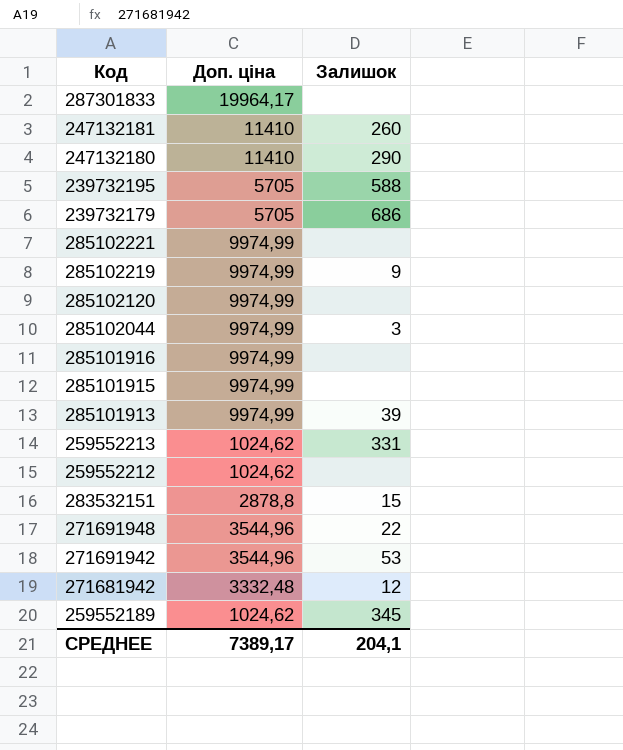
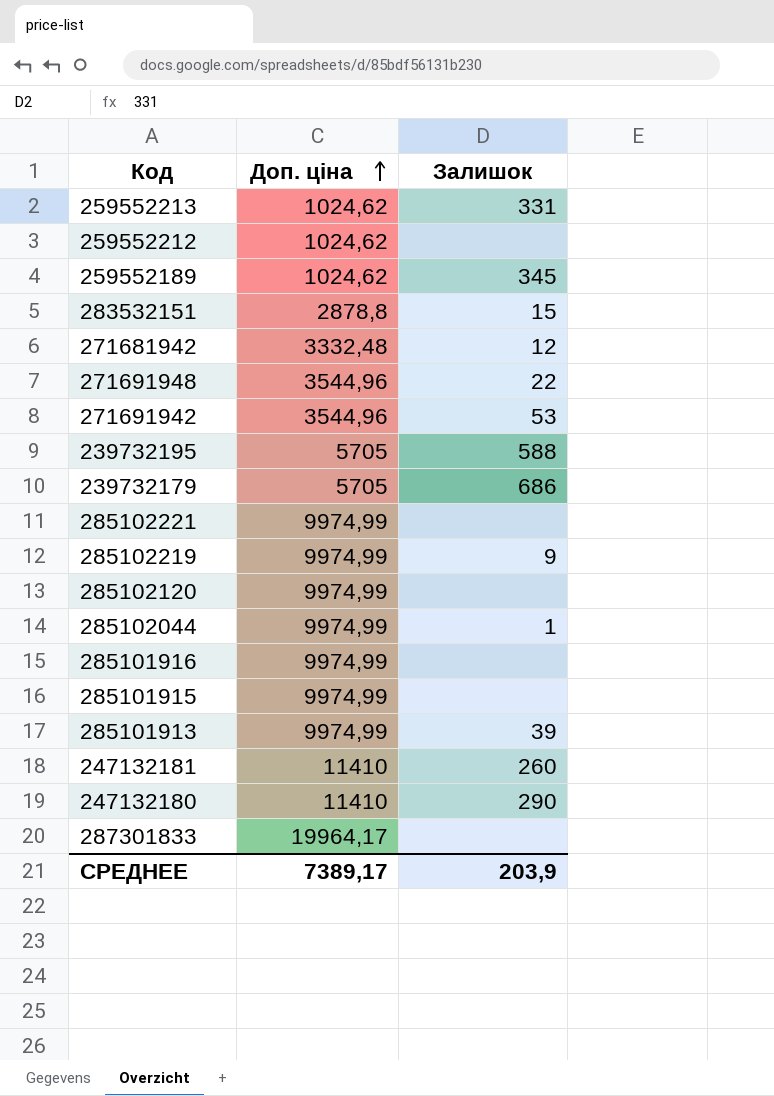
row order: none -> Доп. ціна ascending
285102044 | Залишок: 3 -> 1
СРЕДНЕЕ | Залишок: 204,1 -> 203,9

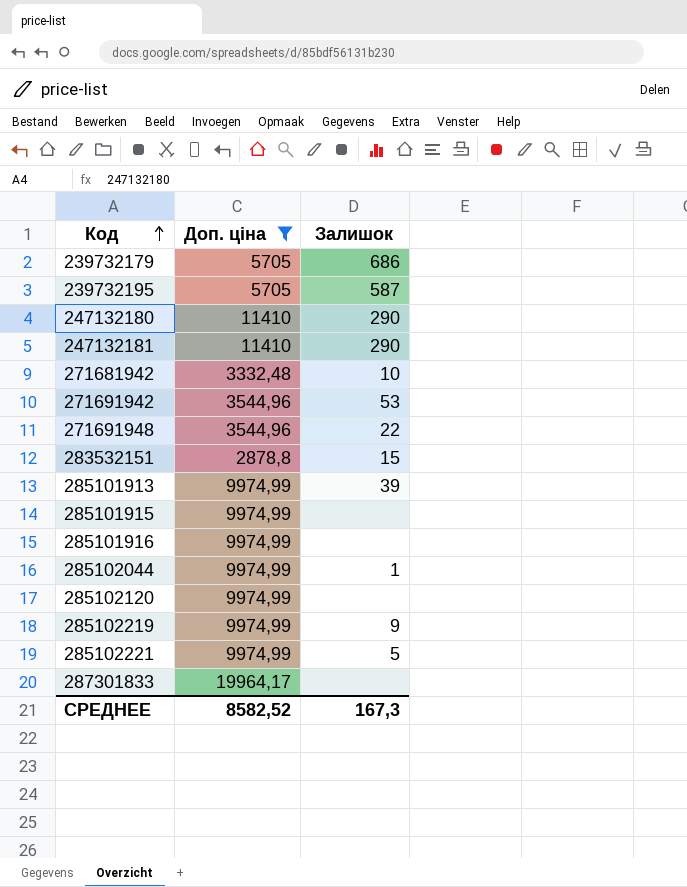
filter: none -> Доп. ціна != 1024,62
row order: Доп. ціна ascending -> Код ascending
239732195 | Залишок: 588 -> 587
247132181 | Залишок: 260 -> 290
271681942 | Залишок: 12 -> 10
285102221 | Залишок: none -> 5
СРЕДНЕЕ | Доп. ціна: 7389,17 -> 8582,52
СРЕДНЕЕ | Залишок: 203,9 -> 167,3

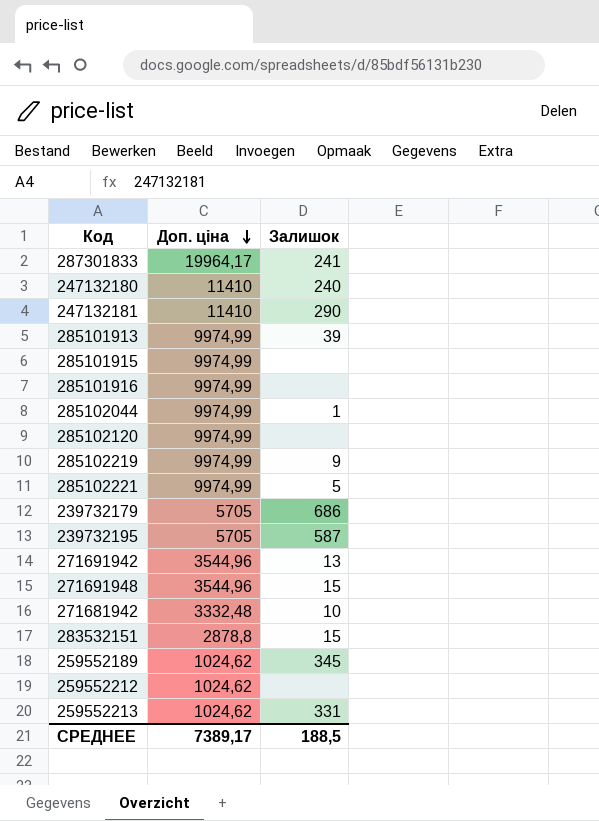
filter: Доп. ціна != 1024,62 -> none
row order: Код ascending -> Доп. ціна descending
287301833 | Залишок: none -> 241
247132180 | Залишок: 290 -> 240
271691942 | Залишок: 53 -> 13
271691948 | Залишок: 22 -> 15
СРЕДНЕЕ | Доп. ціна: 8582,52 -> 7389,17
СРЕДНЕЕ | Залишок: 167,3 -> 188,5

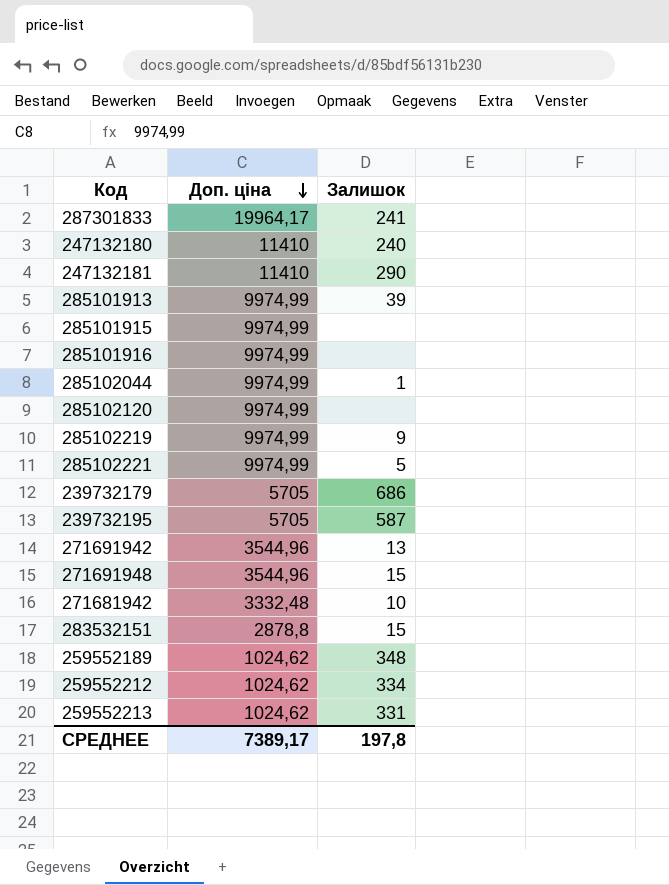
259552189 | Залишок: 345 -> 348
259552212 | Залишок: none -> 334
СРЕДНЕЕ | Залишок: 188,5 -> 197,8

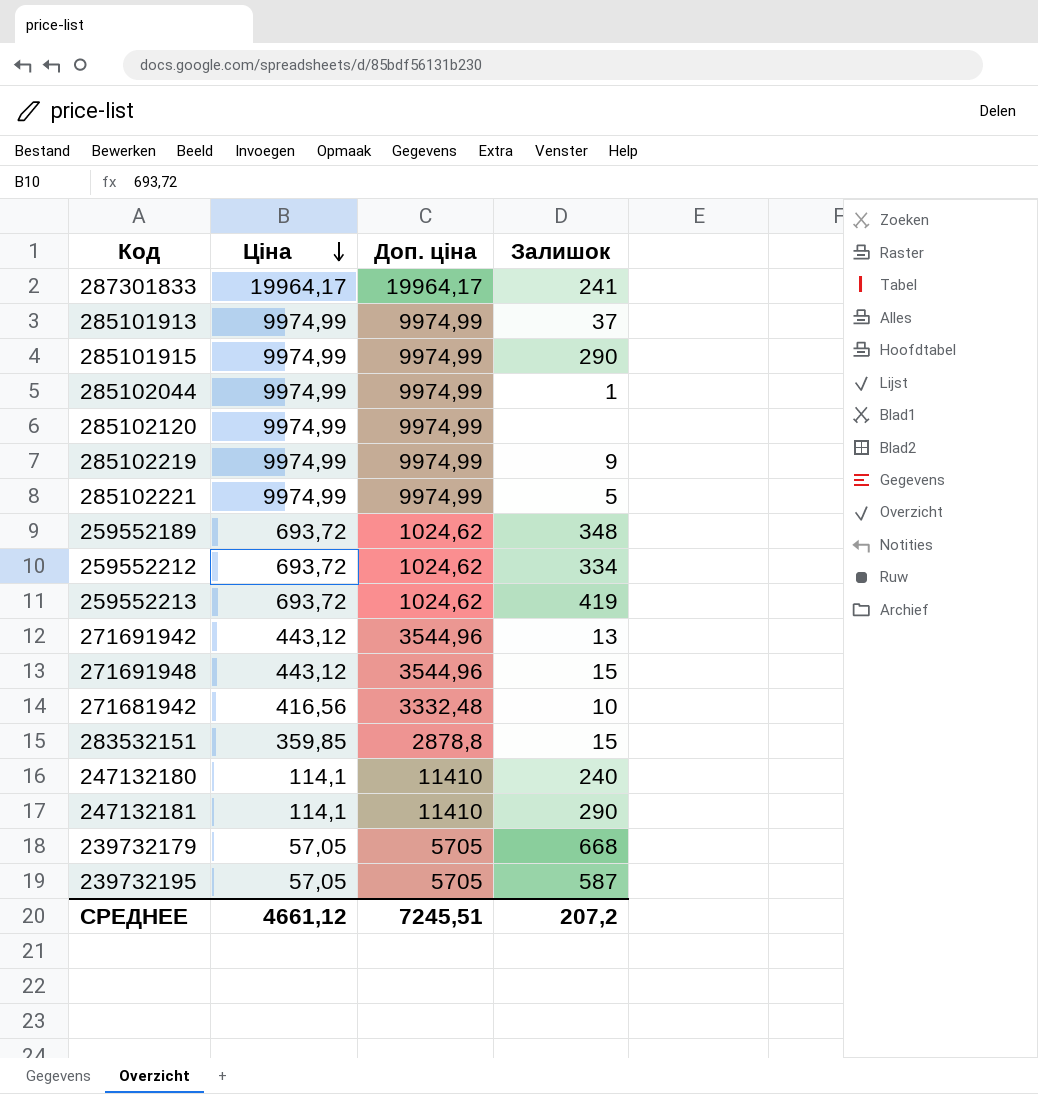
row order: Доп. ціна descending -> Ціна descending
column Ціна | position: none -> 2
row 285101916: 9974,99 | none -> none
285101913 | Залишок: 39 -> 37
285101915 | Залишок: none -> 290
259552213 | Залишок: 331 -> 419
239732179 | Залишок: 686 -> 668
СРЕДНЕЕ | Доп. ціна: 7389,17 -> 7245,51
СРЕДНЕЕ | Залишок: 197,8 -> 207,2

